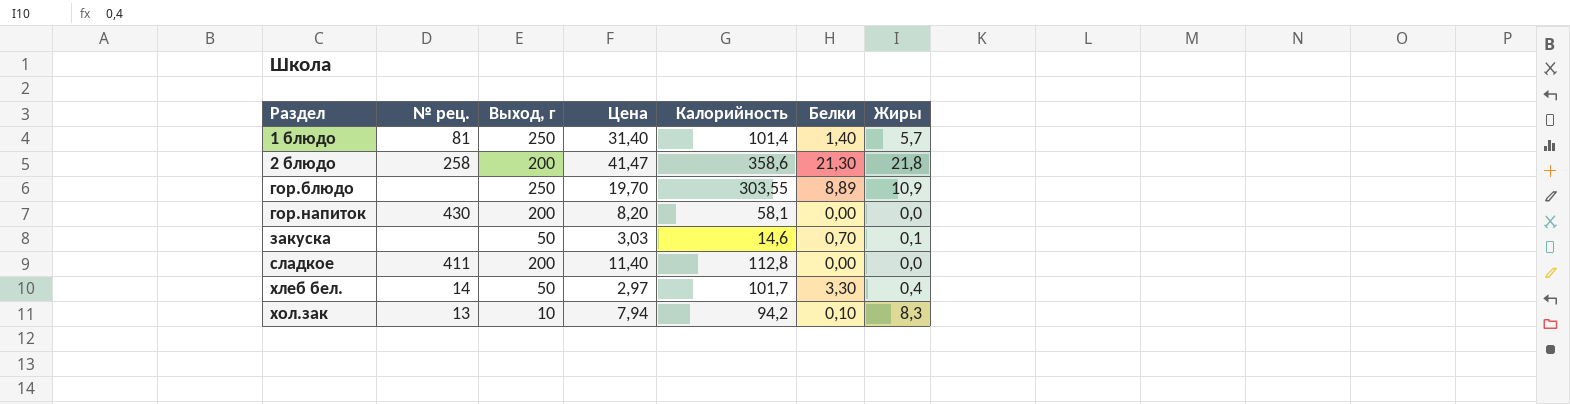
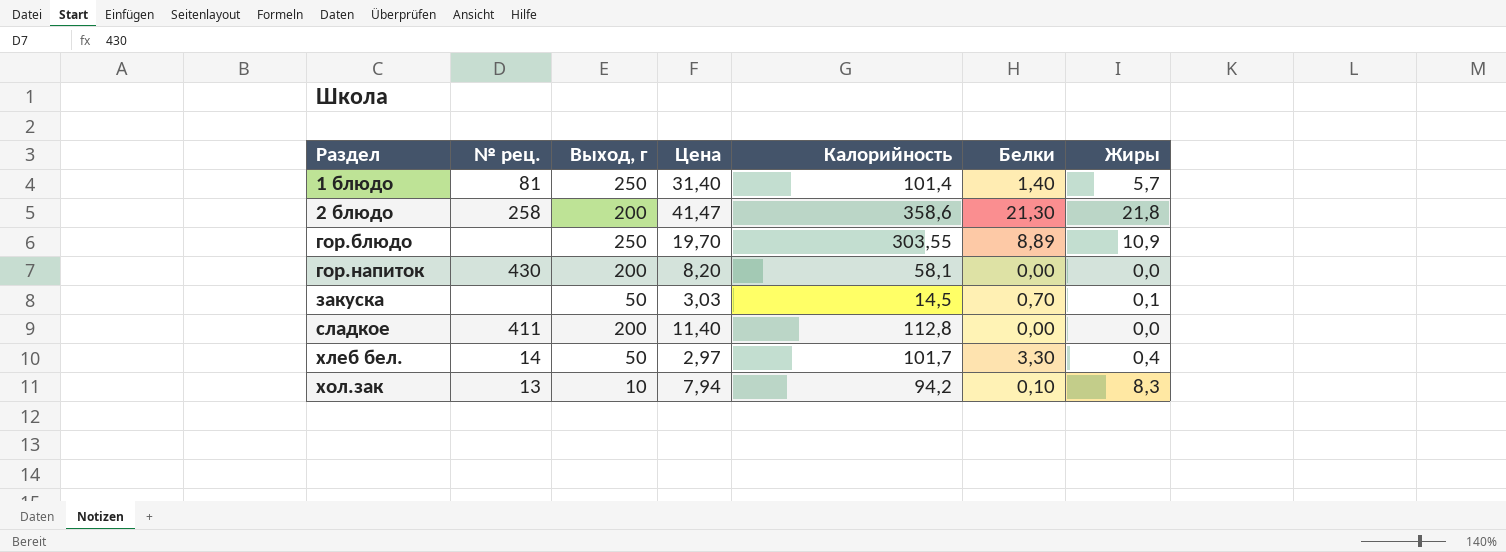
закуска | Калорийность: 14,6 -> 14,5

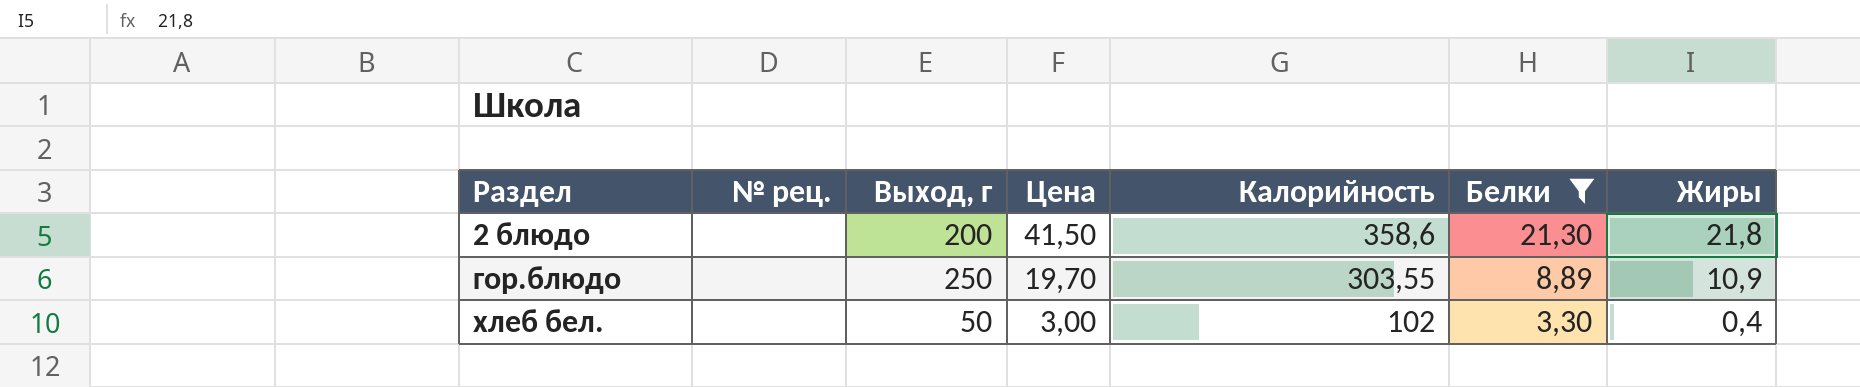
filter: none -> Белки >= 3,30
2 блюдо | № рец.: 258 -> none
2 блюдо | Цена: 41,47 -> 41,50
хлеб бел. | № рец.: 14 -> none
хлеб бел. | Цена: 2,97 -> 3,00
хлеб бел. | Калорийность: 101,7 -> 102

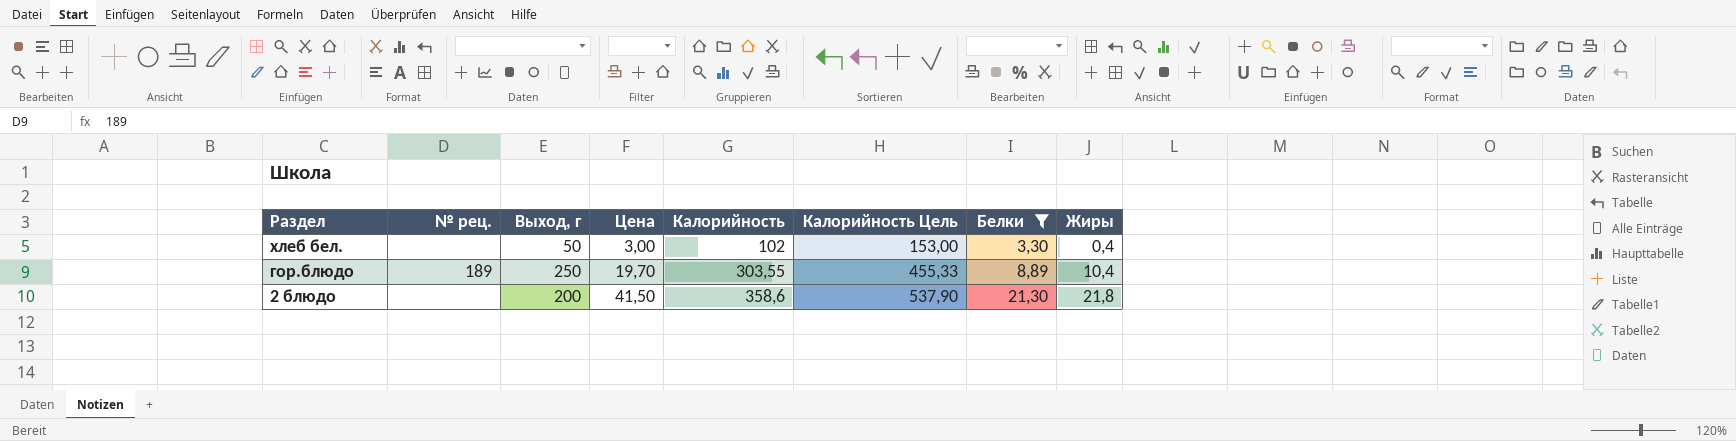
row order: Раздел ascending -> Раздел descending
column Калорийность Цель | formula: none -> [Калорийность] * 1,5
гор.блюдо | № рец.: none -> 189
гор.блюдо | Жиры: 10,9 -> 10,4

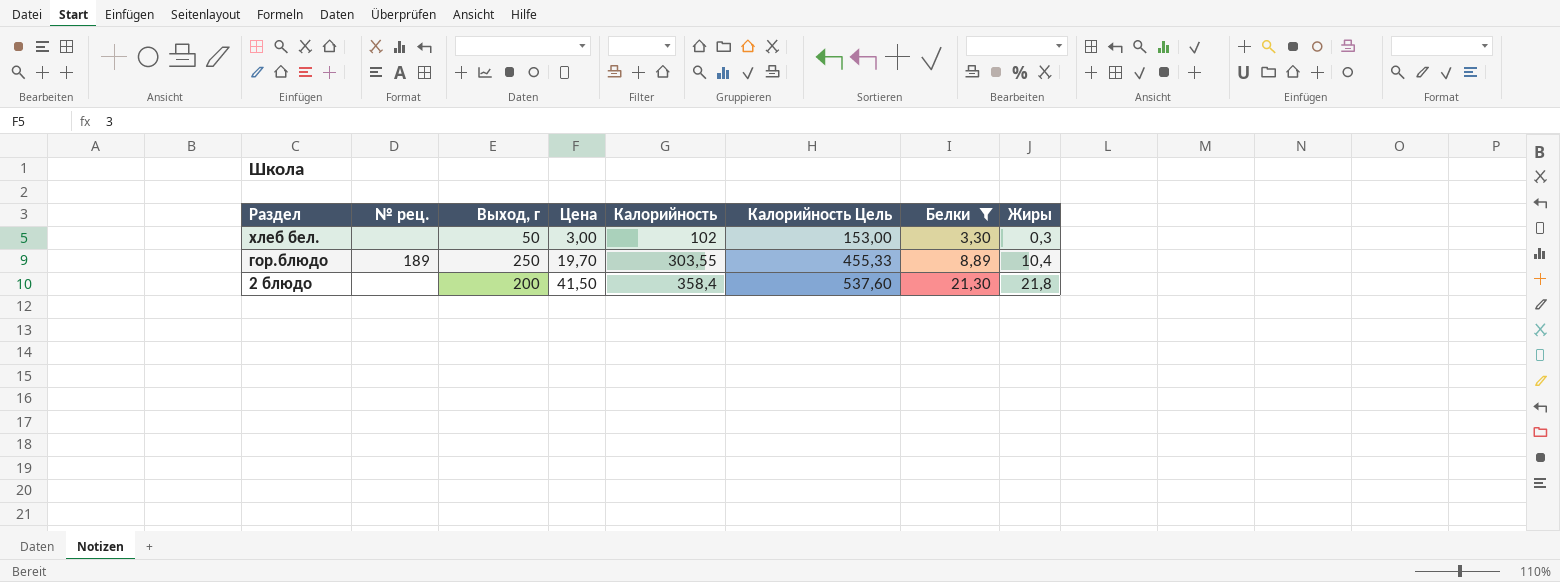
хлеб бел. | Жиры: 0,4 -> 0,3
2 блюдо | Калорийность: 358,6 -> 358,4
2 блюдо | Калорийность Цель: 537,90 -> 537,60

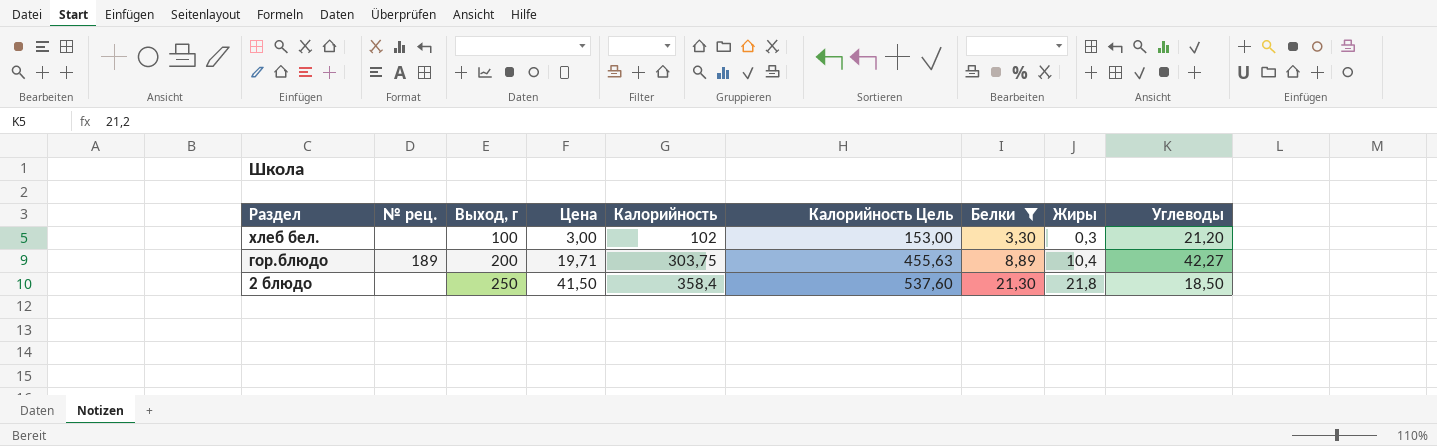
column Углеводы | position: none -> 9
хлеб бел. | Выход, г: 50 -> 100
гор.блюдо | Выход, г: 250 -> 200
гор.блюдо | Цена: 19,70 -> 19,71
гор.блюдо | Калорийность: 303,55 -> 303,75
гор.блюдо | Калорийность Цель: 455,33 -> 455,63
2 блюдо | Выход, г: 200 -> 250

